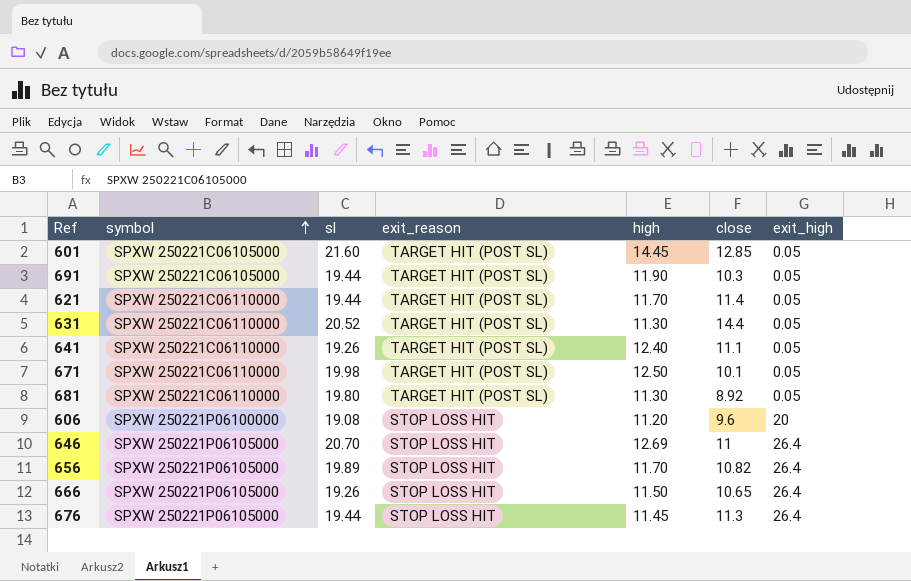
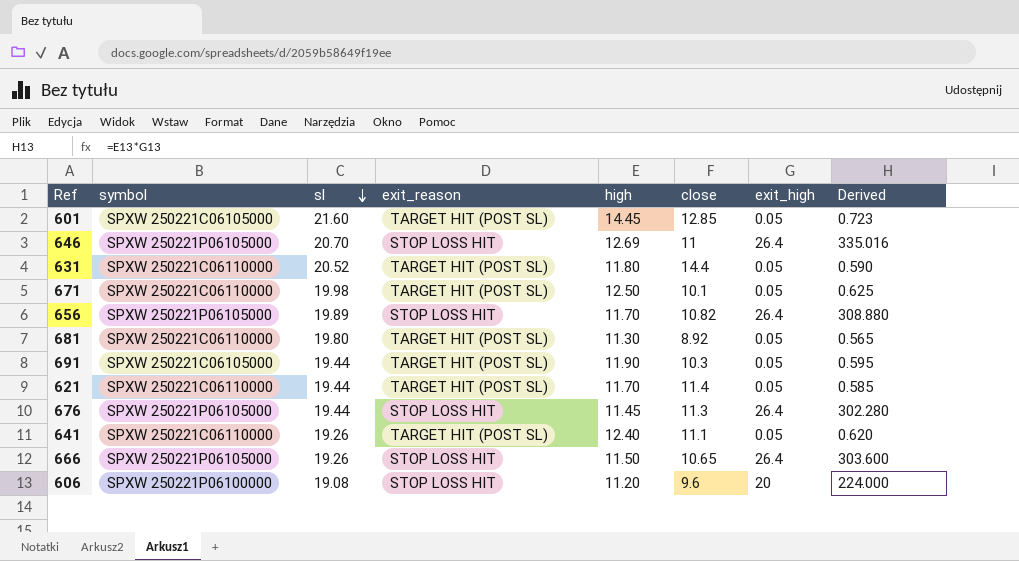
row order: symbol ascending -> sl descending
column Derived | formula: none -> [high] * [exit_high]
631 | high: 11.30 -> 11.80

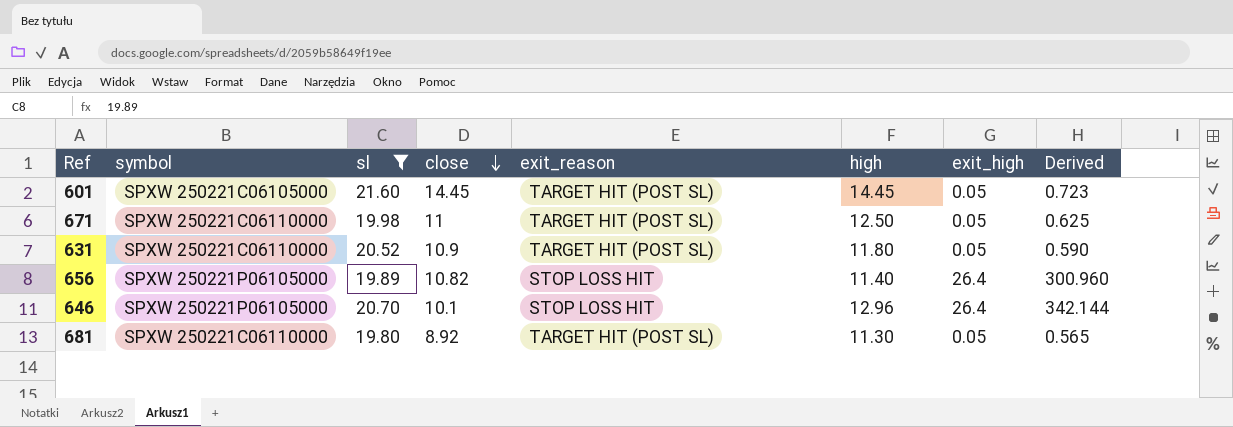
filter: none -> sl >= 19.80
row order: sl descending -> close descending
column close | position: 6 -> 4
601 | close: 12.85 -> 14.45
671 | close: 10.1 -> 11
631 | close: 14.4 -> 10.9
656 | high: 11.70 -> 11.40
656 | Derived: 308.880 -> 300.960
646 | close: 11 -> 10.1
646 | high: 12.69 -> 12.96
646 | Derived: 335.016 -> 342.144

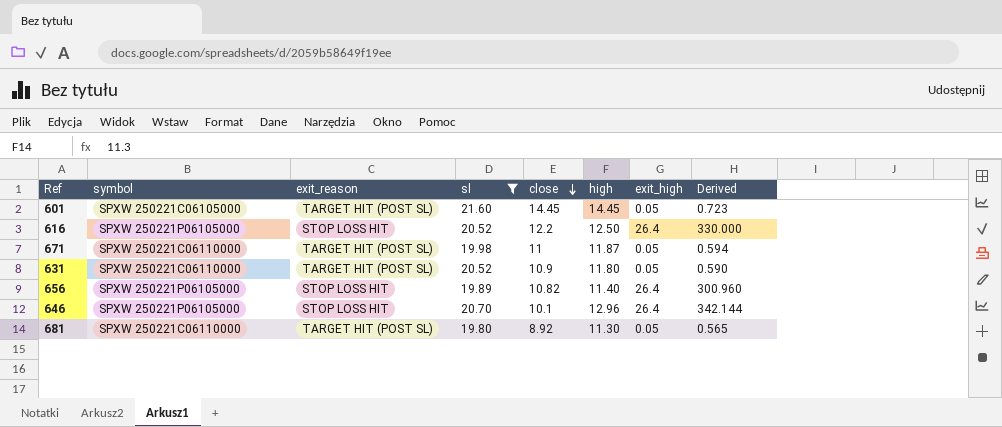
column exit_reason | position: 5 -> 3
row 616: none -> SPXW 250221P06105000 | STOP LOSS HIT | 20.52 | 12.2 | 12.50 | 26.4 | 330.000
671 | high: 12.50 -> 11.87
671 | Derived: 0.625 -> 0.594

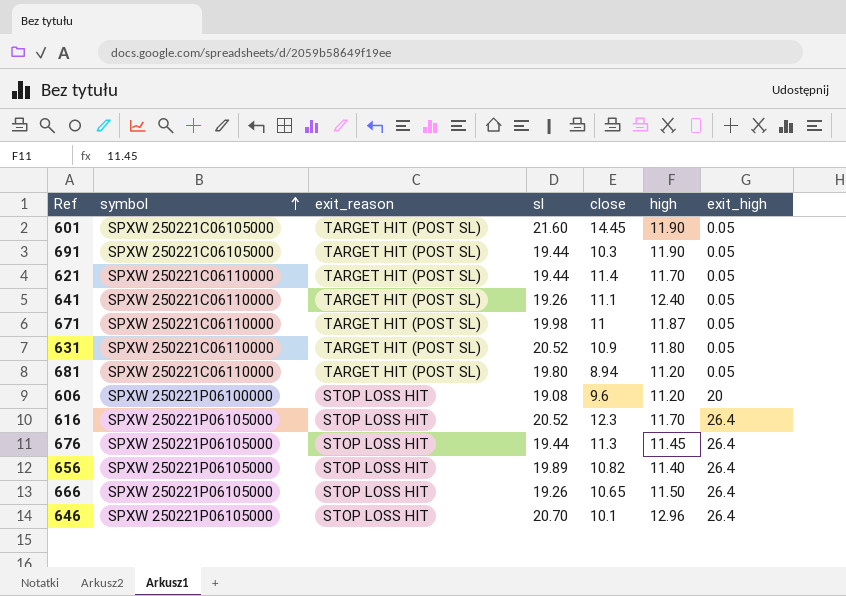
filter: sl >= 19.80 -> none
row order: close descending -> symbol ascending
column Derived | formula: [high] * [exit_high] -> none
601 | high: 14.45 -> 11.90
681 | close: 8.92 -> 8.94
681 | high: 11.30 -> 11.20
616 | close: 12.2 -> 12.3
616 | high: 12.50 -> 11.70

